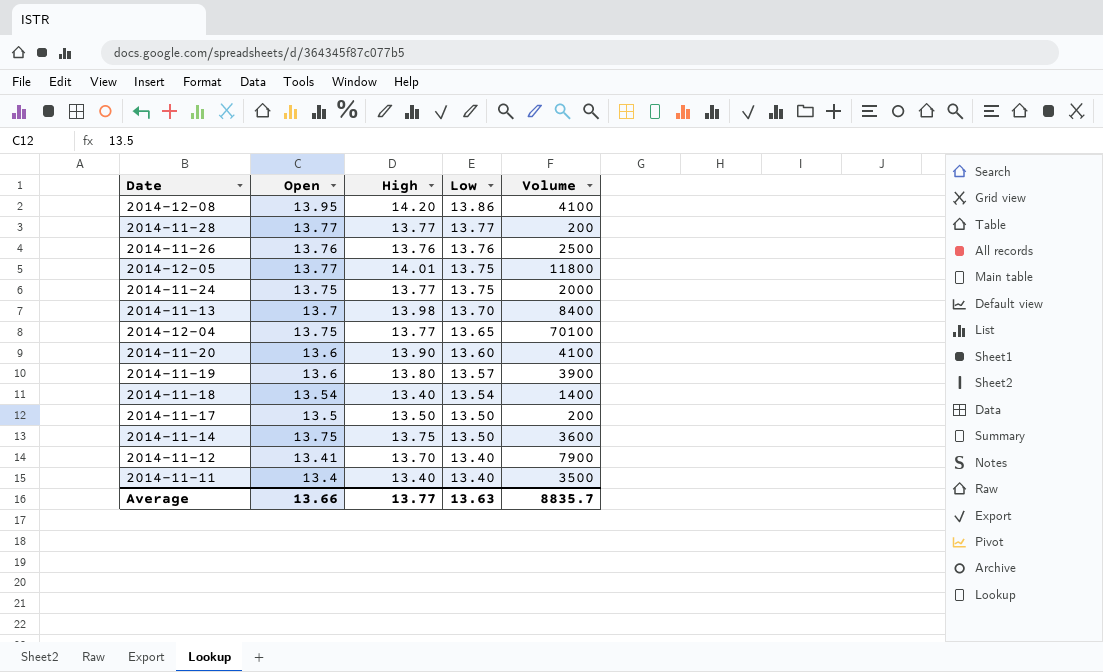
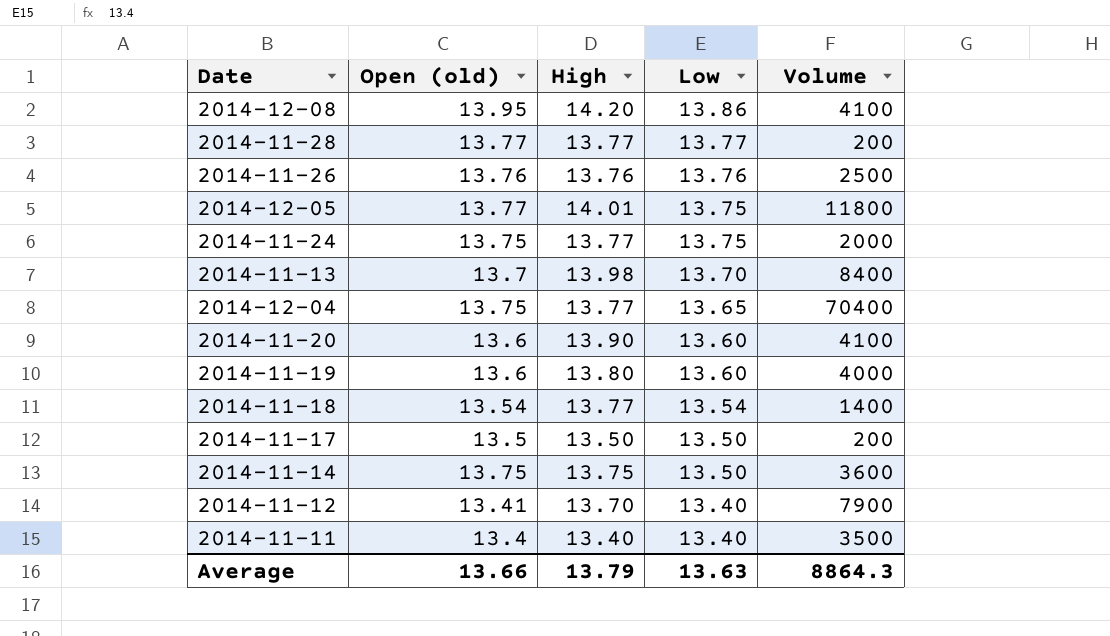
column name: Open -> Open (old)
2014-12-04 | Volume: 70100 -> 70400
2014-11-19 | Low: 13.57 -> 13.60
2014-11-19 | Volume: 3900 -> 4000
2014-11-18 | High: 13.40 -> 13.77
Average | High: 13.77 -> 13.79
Average | Volume: 8835.7 -> 8864.3

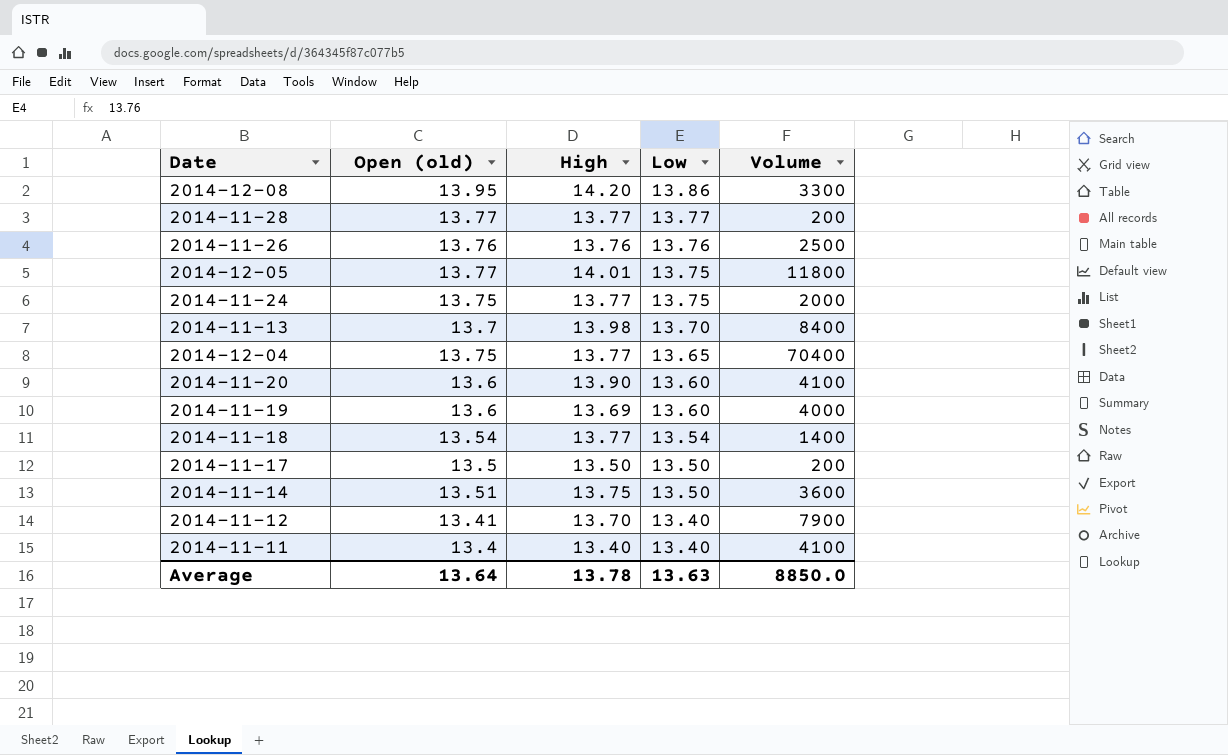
2014-12-08 | Volume: 4100 -> 3300
2014-11-19 | High: 13.80 -> 13.69
2014-11-14 | Open (old): 13.75 -> 13.51
2014-11-11 | Volume: 3500 -> 4100
Average | Open (old): 13.66 -> 13.64
Average | High: 13.79 -> 13.78
Average | Volume: 8864.3 -> 8850.0

